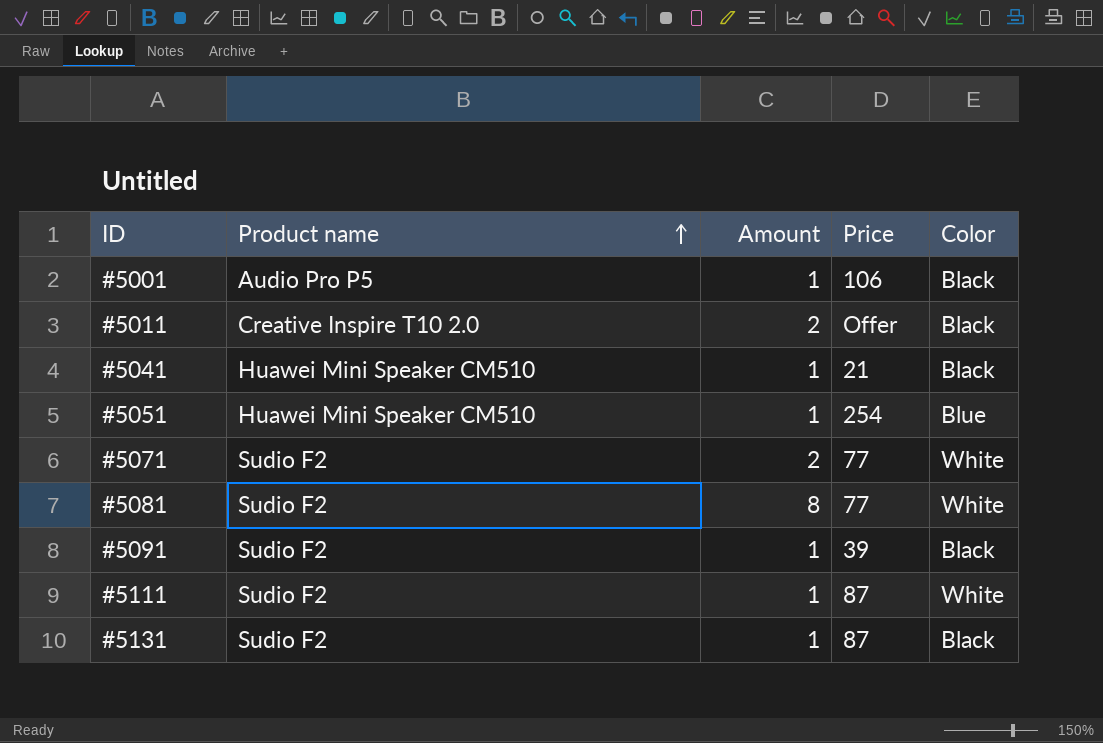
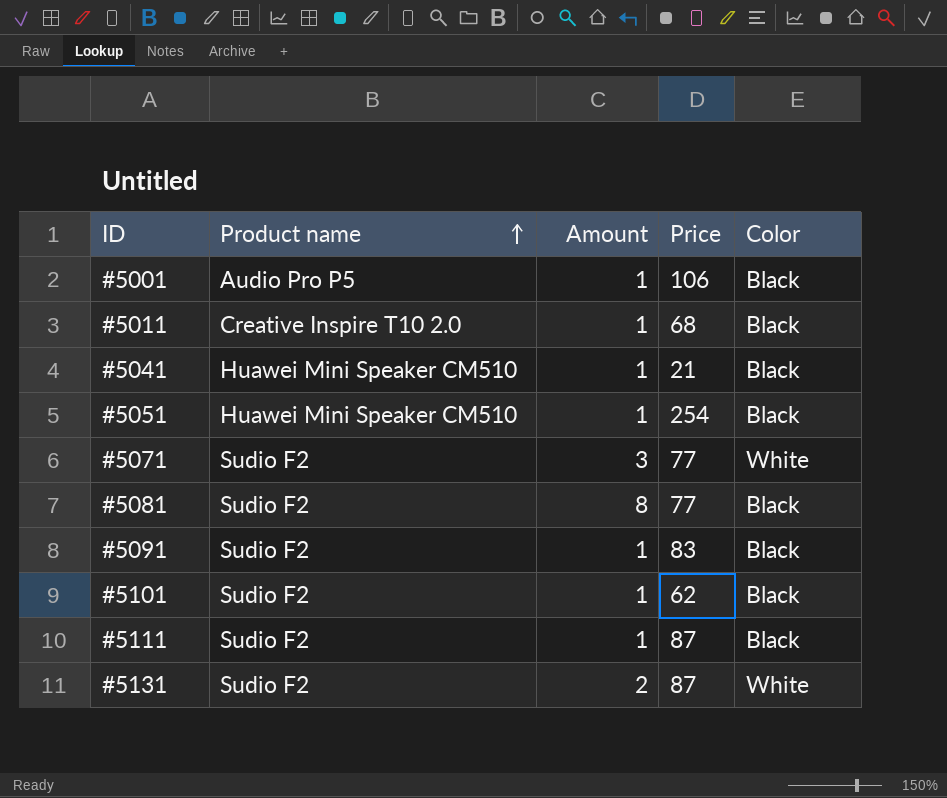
#5011 | Amount: 2 -> 1
#5011 | Price: Offer -> 68
#5051 | Color: Blue -> Black
#5071 | Amount: 2 -> 3
#5081 | Color: White -> Black
#5091 | Price: 39 -> 83
row #5101: none -> Sudio F2 | 1 | 62 | Black
#5111 | Color: White -> Black
#5131 | Amount: 1 -> 2
#5131 | Color: Black -> White

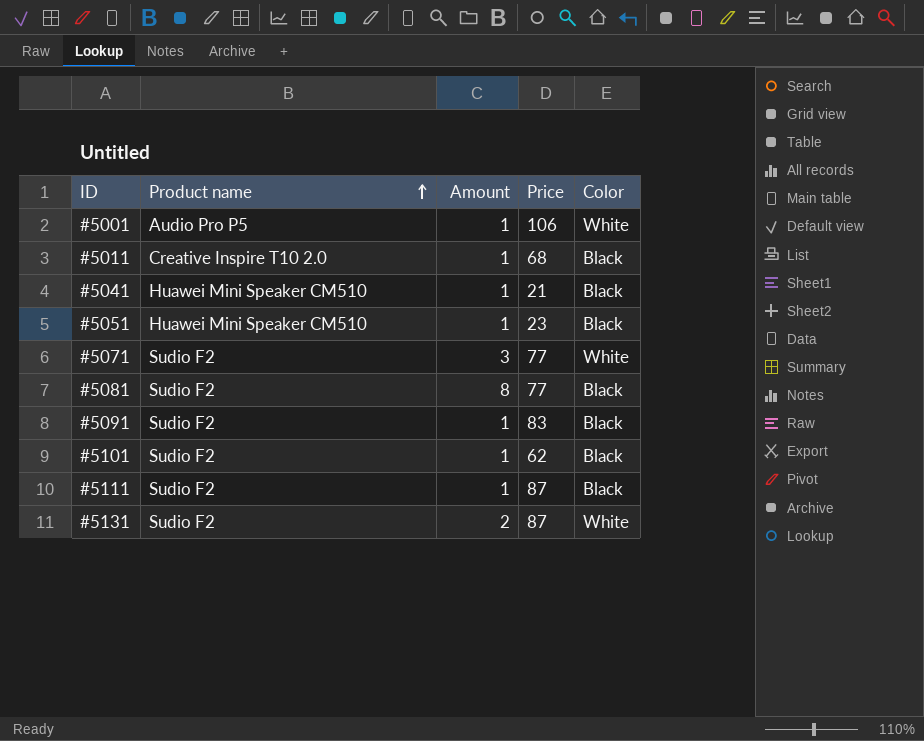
#5001 | Color: Black -> White
#5051 | Price: 254 -> 23

